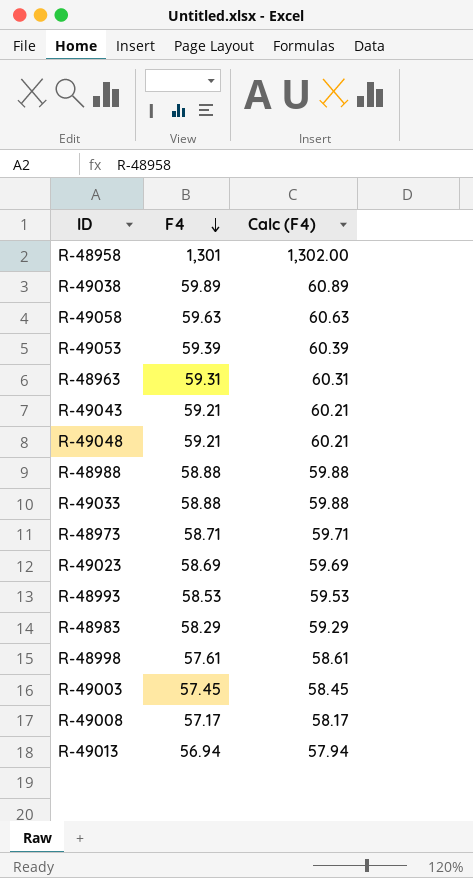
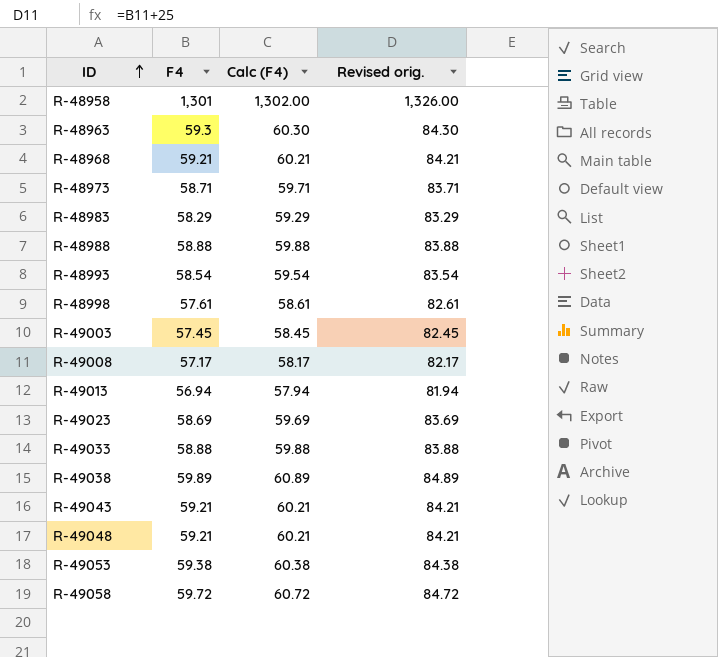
row order: F4 descending -> ID ascending
column Revised orig. | formula: none -> [F4] + 25
R-48963 | F4: 59.31 -> 59.3
R-48963 | Calc (F4): 60.31 -> 60.30
row R-48968: none -> 59.21 | 60.21 | 84.21
R-48993 | F4: 58.53 -> 58.54
R-48993 | Calc (F4): 59.53 -> 59.54
R-49053 | F4: 59.39 -> 59.38
R-49053 | Calc (F4): 60.39 -> 60.38
R-49058 | F4: 59.63 -> 59.72
R-49058 | Calc (F4): 60.63 -> 60.72

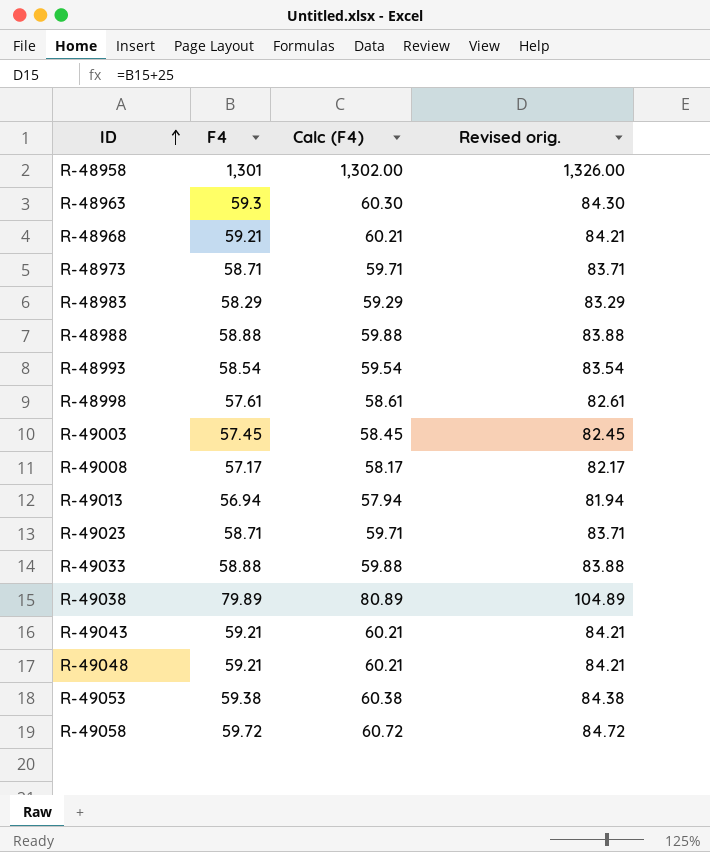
R-49023 | F4: 58.69 -> 58.71
R-49023 | Calc (F4): 59.69 -> 59.71
R-49023 | Revised orig.: 83.69 -> 83.71
R-49038 | F4: 59.89 -> 79.89
R-49038 | Calc (F4): 60.89 -> 80.89
R-49038 | Revised orig.: 84.89 -> 104.89

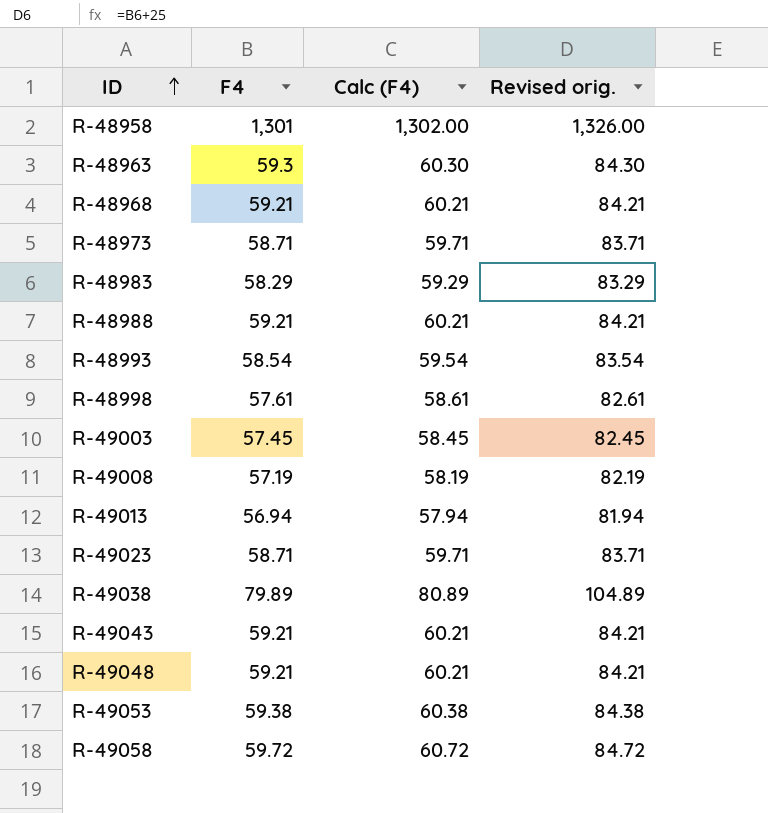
row R-49033: 58.88 | 59.88 | 83.88 -> none
R-48988 | F4: 58.88 -> 59.21
R-48988 | Calc (F4): 59.88 -> 60.21
R-48988 | Revised orig.: 83.88 -> 84.21
R-49008 | F4: 57.17 -> 57.19
R-49008 | Calc (F4): 58.17 -> 58.19
R-49008 | Revised orig.: 82.17 -> 82.19

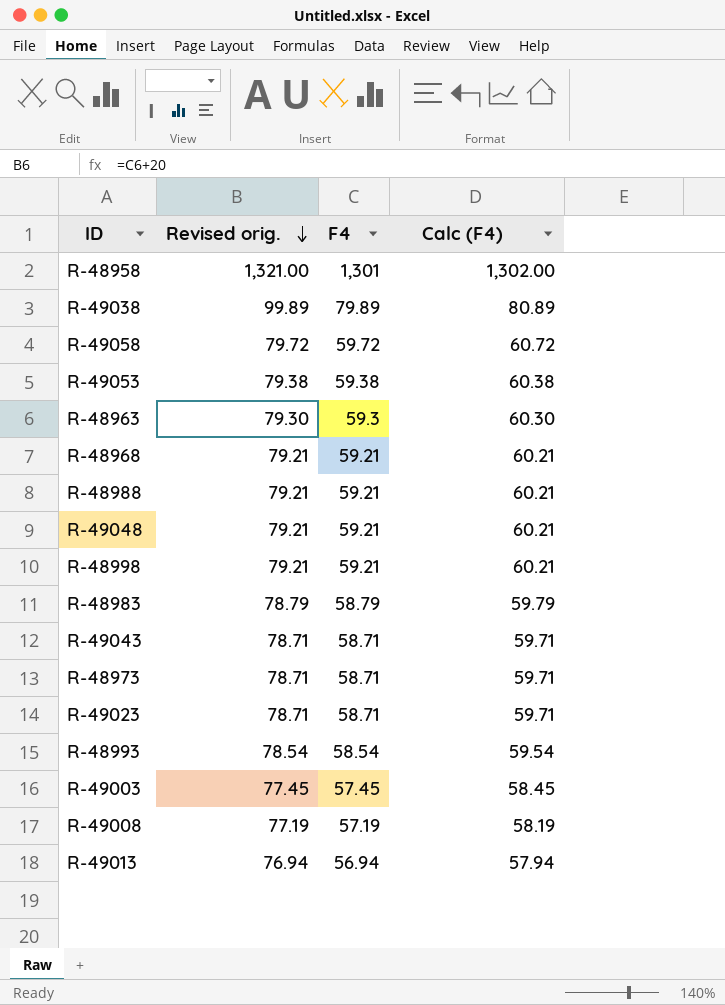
row order: ID ascending -> Revised orig. descending
column Revised orig. | formula: [F4] + 25 -> [F4] + 20
column Revised orig. | position: 4 -> 2
R-48998 | F4: 57.61 -> 59.21
R-48998 | Calc (F4): 58.61 -> 60.21
R-48983 | F4: 58.29 -> 58.79
R-48983 | Calc (F4): 59.29 -> 59.79
R-49043 | F4: 59.21 -> 58.71
R-49043 | Calc (F4): 60.21 -> 59.71

